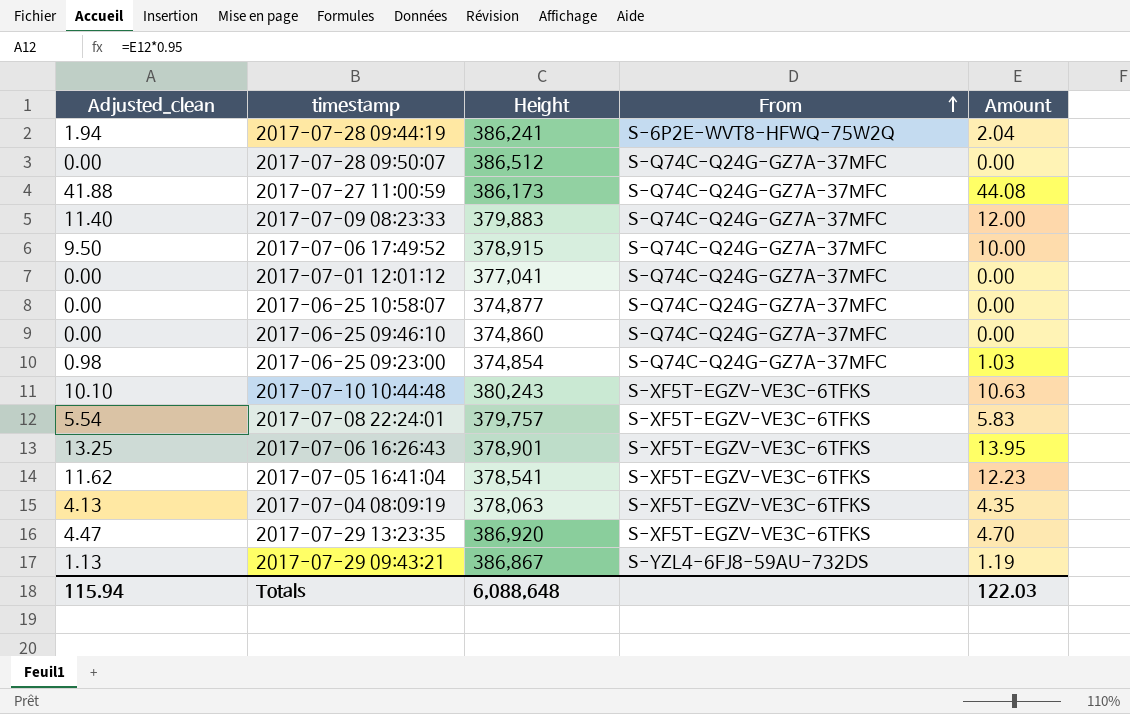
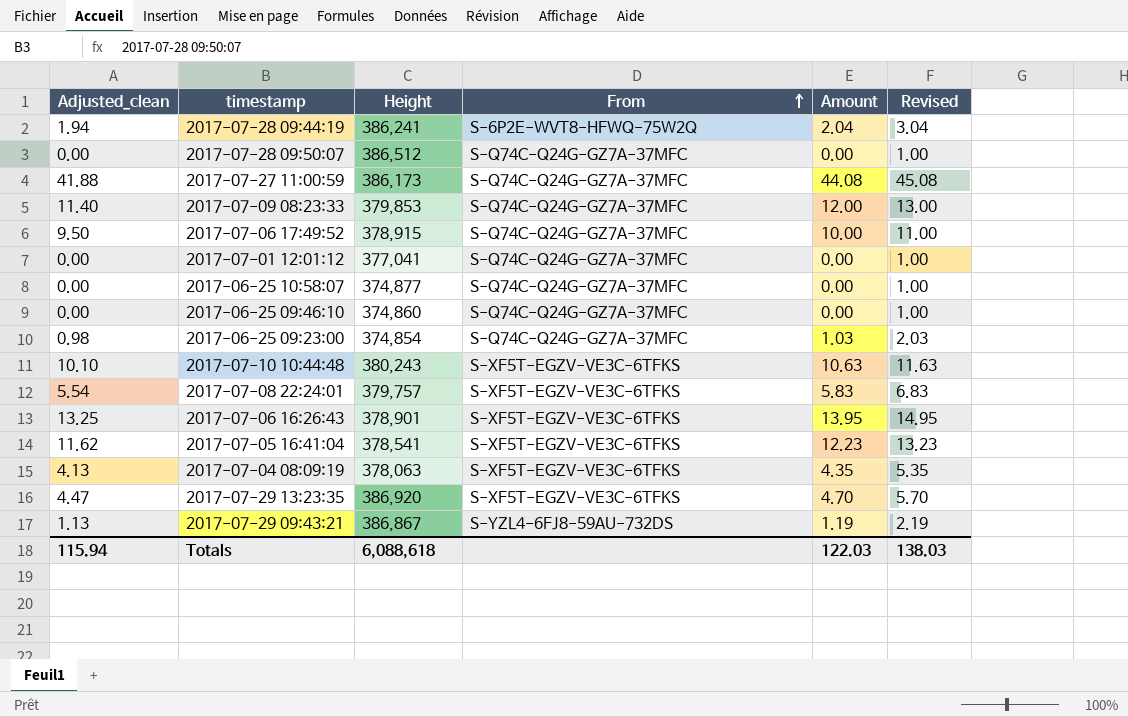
column Revised | formula: none -> [Amount] + 1
2017-07-09 08:23:33 | Height: 379,883 -> 379,853
Totals | Height: 6,088,648 -> 6,088,618

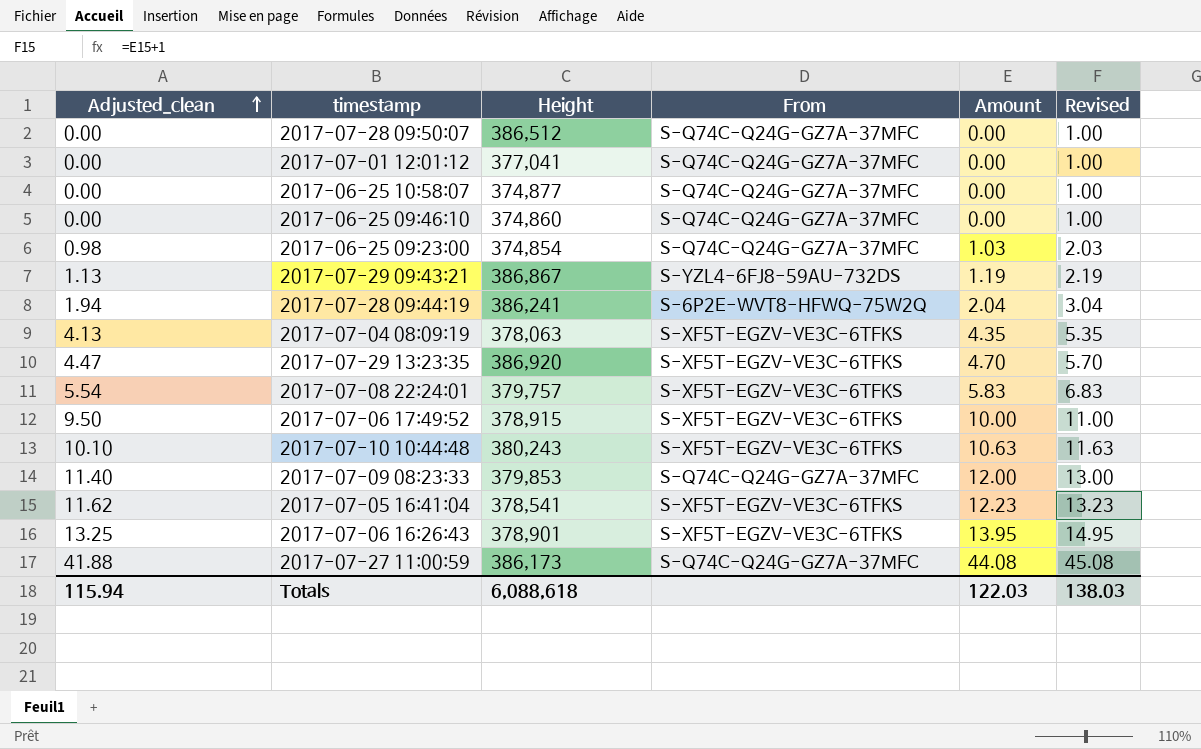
row order: From ascending -> Adjusted_clean ascending
2017-07-06 17:49:52 | From: S-Q74C-Q24G-GZ7A-37MFC -> S-XF5T-EGZV-VE3C-6TFKS

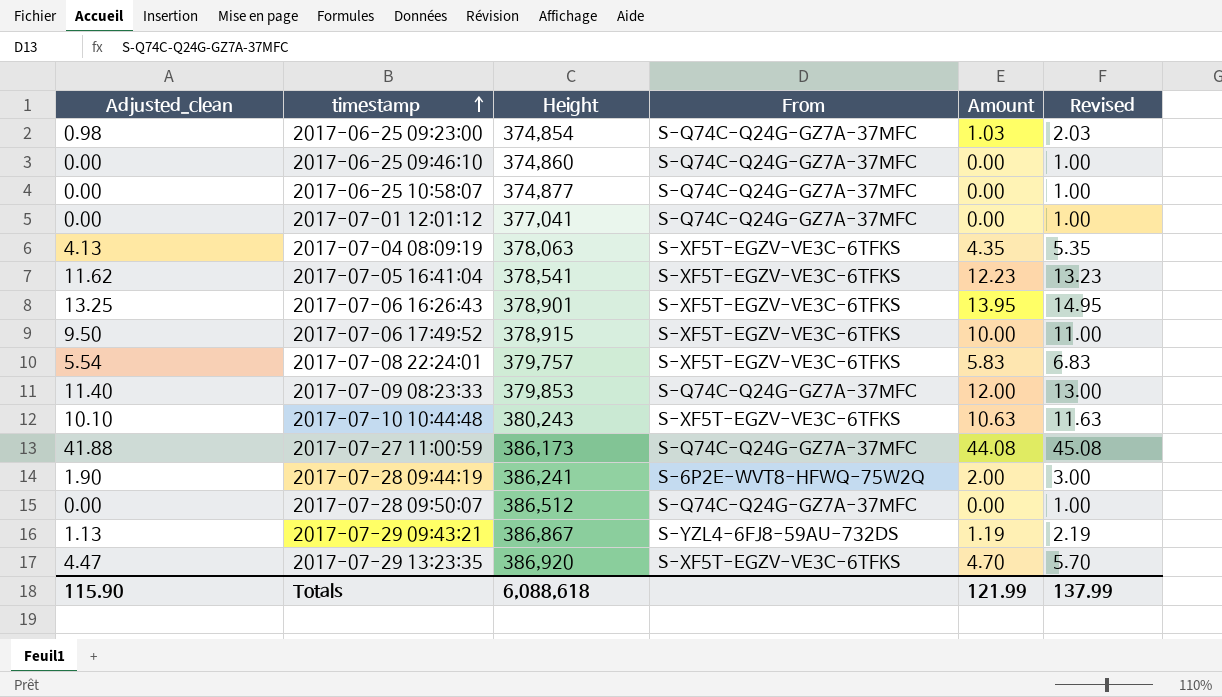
row order: Adjusted_clean ascending -> timestamp ascending
2017-07-28 09:44:19 | Adjusted_clean: 1.94 -> 1.90
2017-07-28 09:44:19 | Amount: 2.04 -> 2.00
2017-07-28 09:44:19 | Revised: 3.04 -> 3.00
Totals | Adjusted_clean: 115.94 -> 115.90
Totals | Amount: 122.03 -> 121.99
Totals | Revised: 138.03 -> 137.99

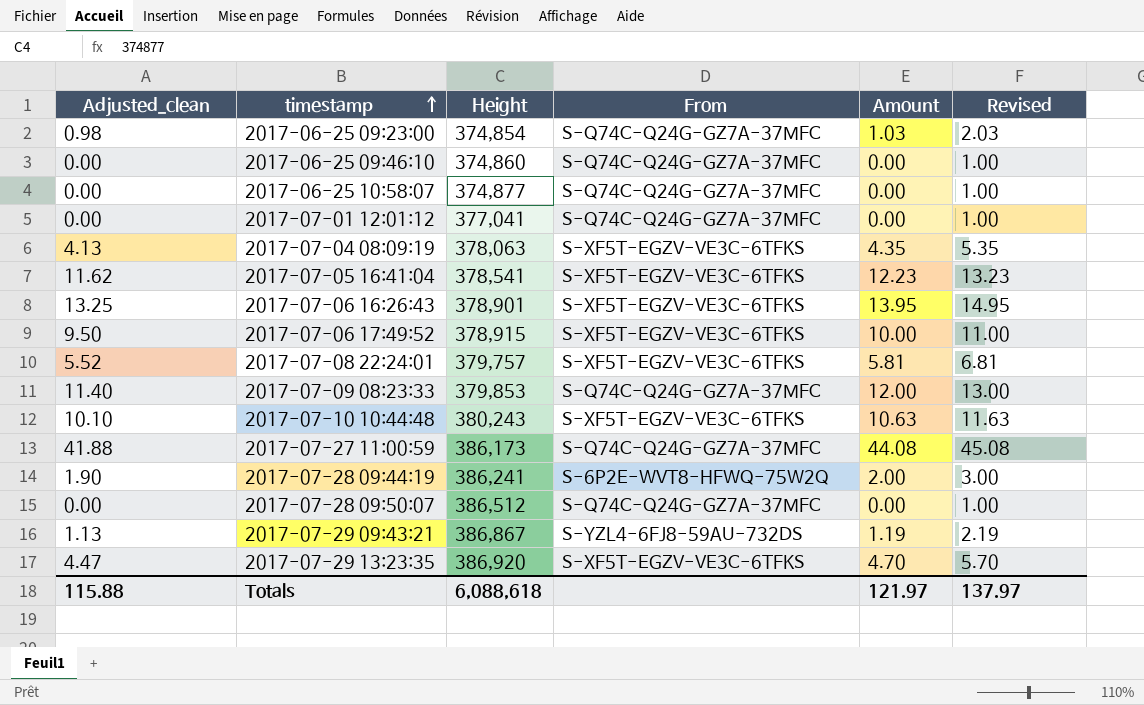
2017-07-08 22:24:01 | Adjusted_clean: 5.54 -> 5.52
2017-07-08 22:24:01 | Amount: 5.83 -> 5.81
2017-07-08 22:24:01 | Revised: 6.83 -> 6.81
Totals | Adjusted_clean: 115.90 -> 115.88
Totals | Amount: 121.99 -> 121.97
Totals | Revised: 137.99 -> 137.97

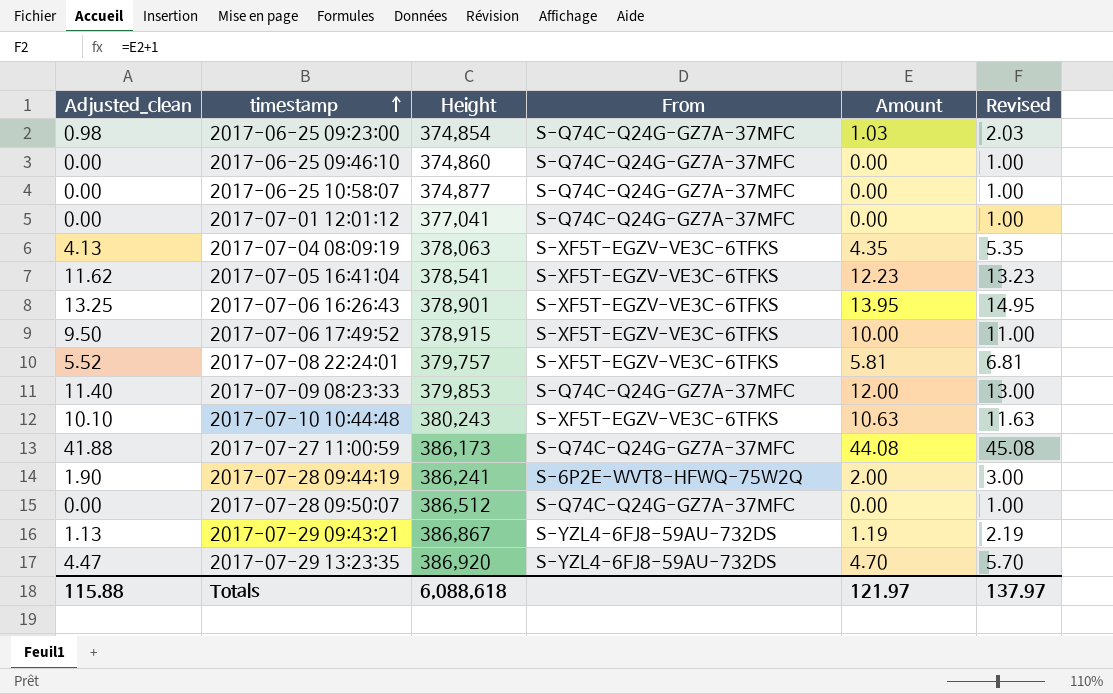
2017-07-29 13:23:35 | From: S-XF5T-EGZV-VE3C-6TFKS -> S-YZL4-6FJ8-59AU-732DS

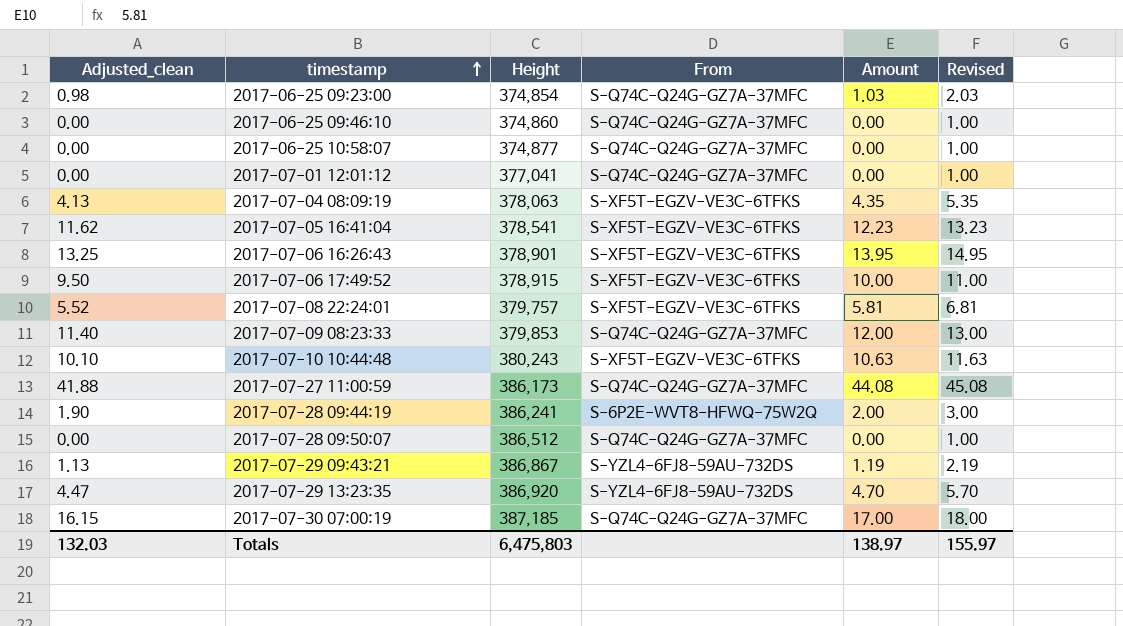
row 2017-07-30 07:00:19: none -> 16.15 | 387,185 | S-Q74C-Q24G-GZ7A-37MFC | 17.00 | 18.00
Totals | Adjusted_clean: 115.88 -> 132.03
Totals | Height: 6,088,618 -> 6,475,803
Totals | Amount: 121.97 -> 138.97
Totals | Revised: 137.97 -> 155.97

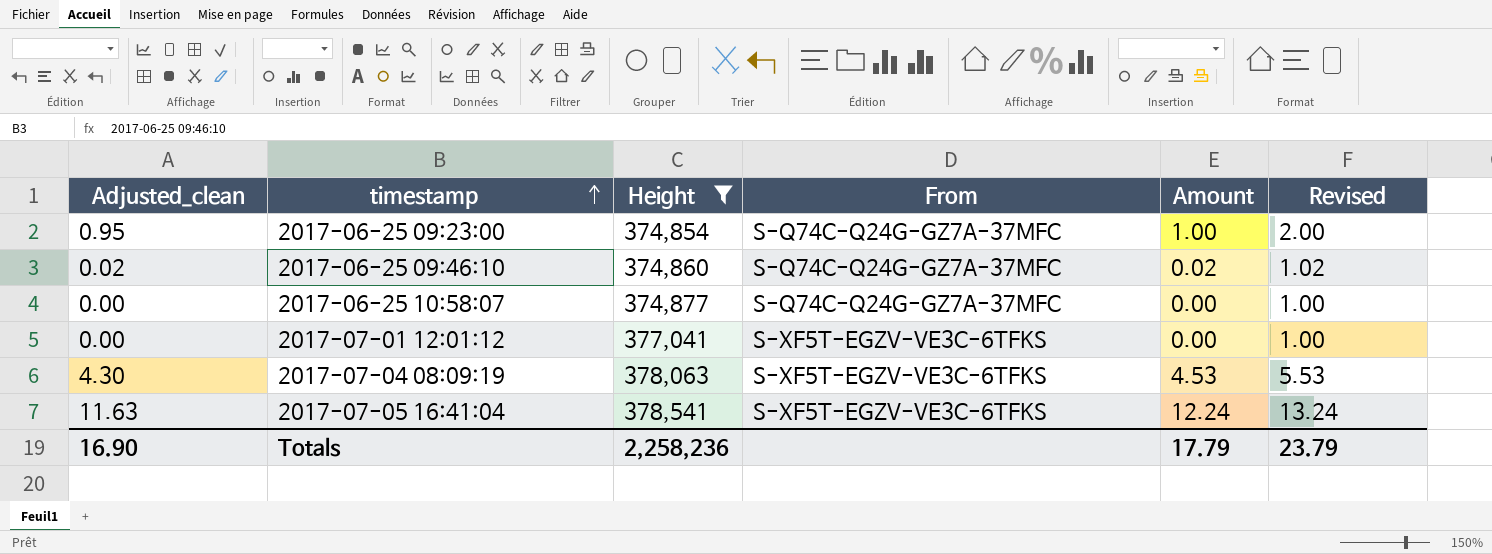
filter: none -> Height <= 378,541
2017-06-25 09:23:00 | Adjusted_clean: 0.98 -> 0.95
2017-06-25 09:23:00 | Amount: 1.03 -> 1.00
2017-06-25 09:23:00 | Revised: 2.03 -> 2.00
2017-06-25 09:46:10 | Adjusted_clean: 0.00 -> 0.02
2017-06-25 09:46:10 | Amount: 0.00 -> 0.02
2017-06-25 09:46:10 | Revised: 1.00 -> 1.02
2017-07-01 12:01:12 | From: S-Q74C-Q24G-GZ7A-37MFC -> S-XF5T-EGZV-VE3C-6TFKS
2017-07-04 08:09:19 | Adjusted_clean: 4.13 -> 4.30
2017-07-04 08:09:19 | Amount: 4.35 -> 4.53
2017-07-04 08:09:19 | Revised: 5.35 -> 5.53
2017-07-05 16:41:04 | Adjusted_clean: 11.62 -> 11.63
2017-07-05 16:41:04 | Amount: 12.23 -> 12.24
2017-07-05 16:41:04 | Revised: 13.23 -> 13.24
Totals | Adjusted_clean: 132.03 -> 16.90
Totals | Height: 6,475,803 -> 2,258,236
Totals | Amount: 138.97 -> 17.79
Totals | Revised: 155.97 -> 23.79

